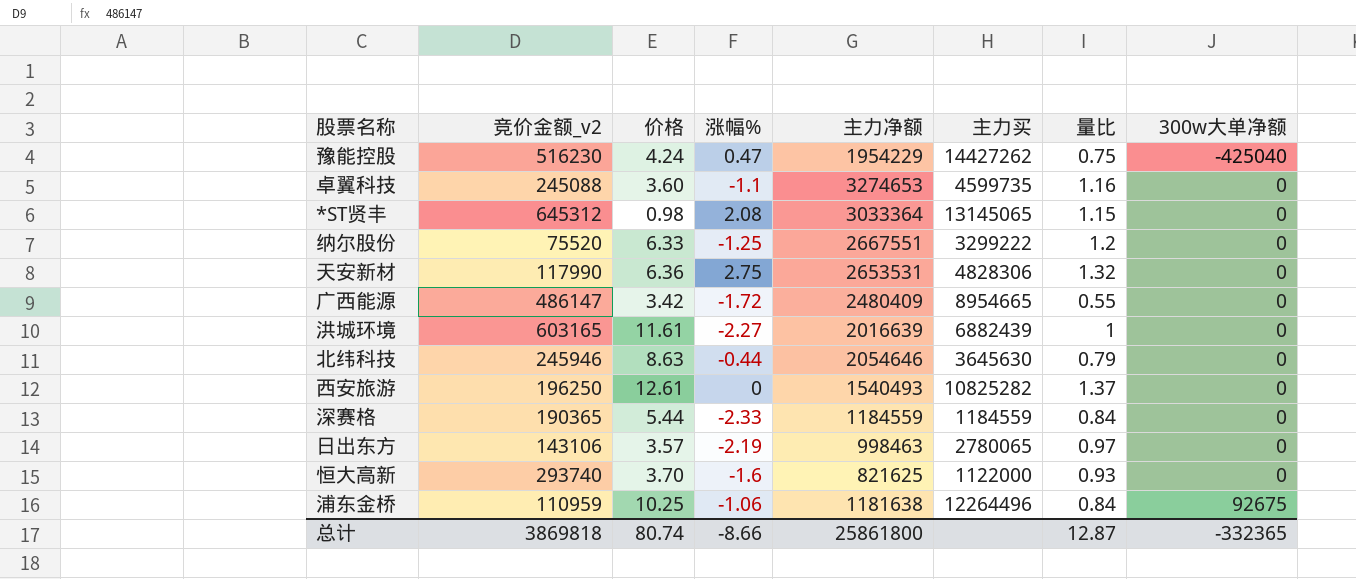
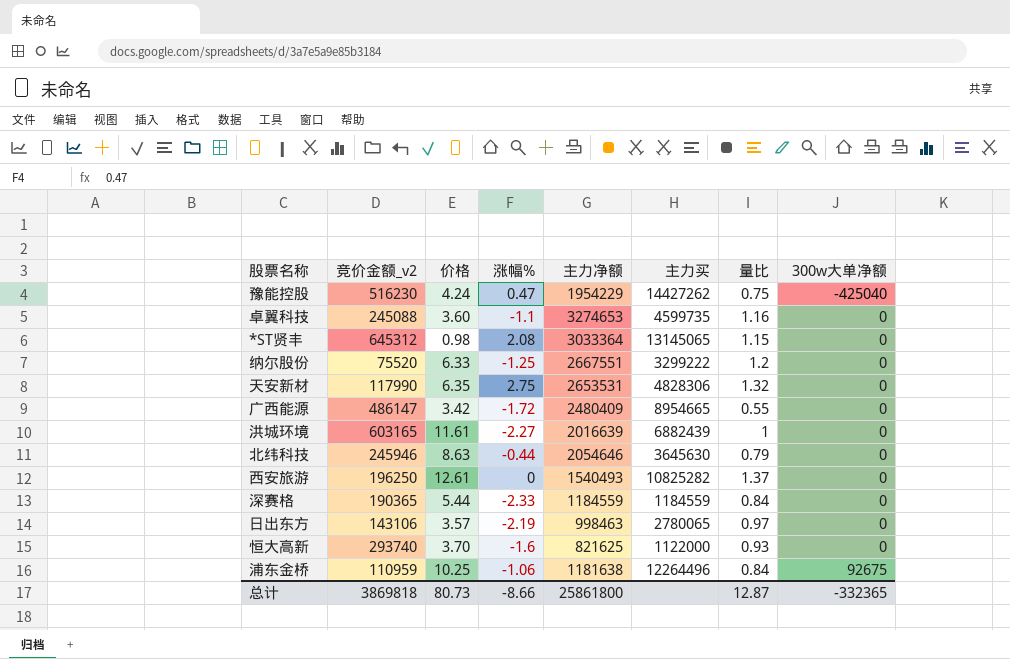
天安新材 | 价格: 6.36 -> 6.35
总计 | 价格: 80.74 -> 80.73

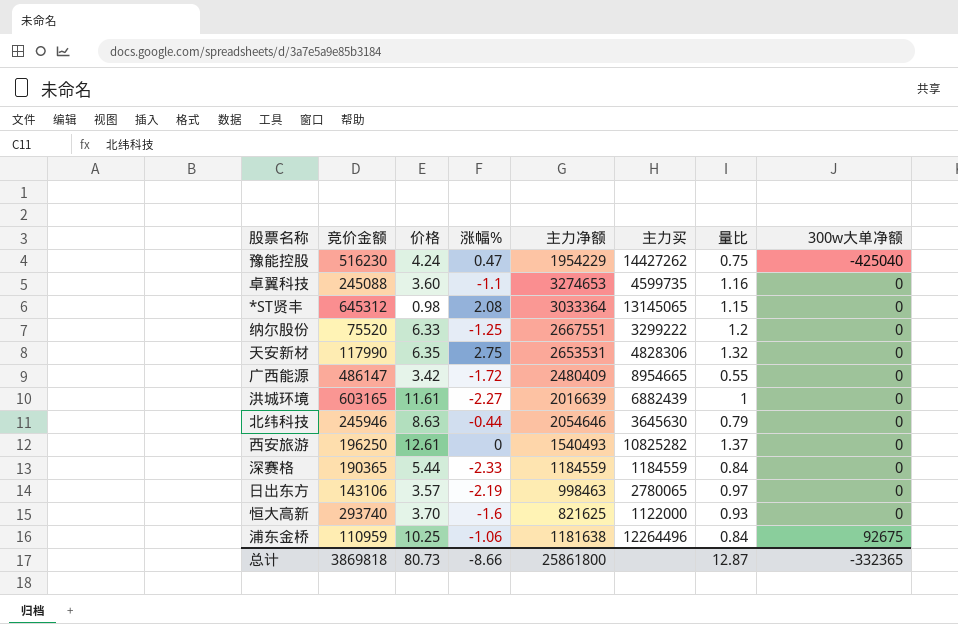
column name: 竞价金额_v2 -> 竞价金额

